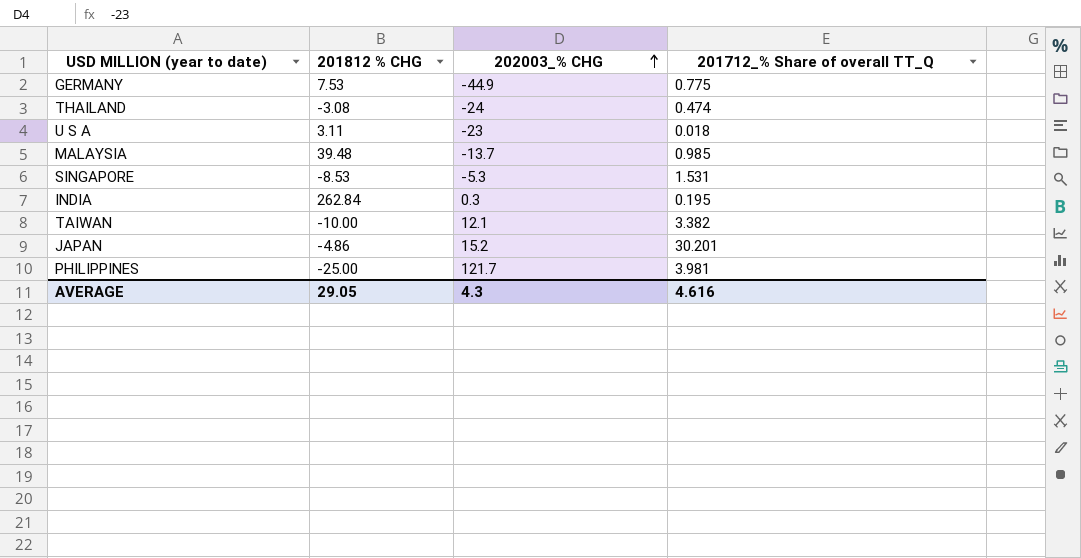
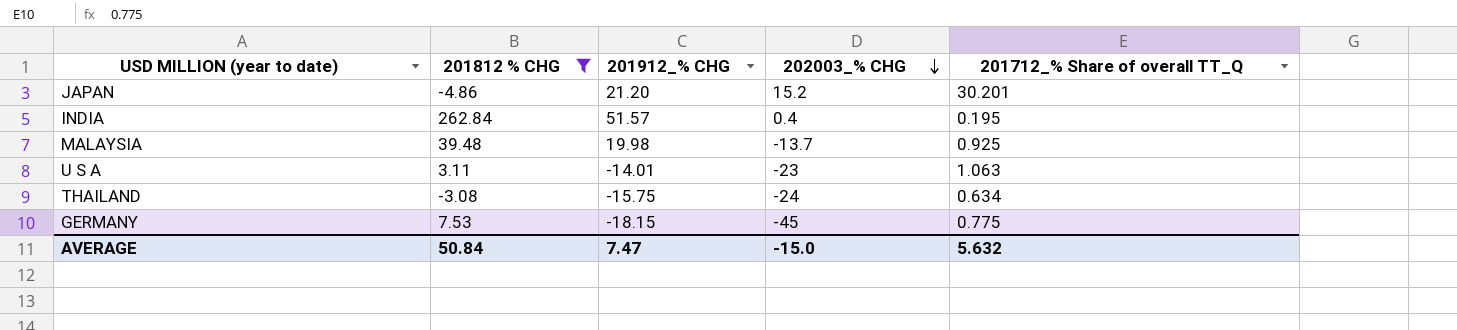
filter: none -> 201812 % CHG >= -4.86
row order: 202003_% CHG ascending -> 202003_% CHG descending
column 201912_% CHG | position: none -> 3
INDIA | 202003_% CHG: 0.3 -> 0.4
MALAYSIA | 201712_% Share of overall TT_Q: 0.985 -> 0.925
U S A | 201712_% Share of overall TT_Q: 0.018 -> 1.063
THAILAND | 201712_% Share of overall TT_Q: 0.474 -> 0.634
GERMANY | 202003_% CHG: -44.9 -> -45
AVERAGE | 201812 % CHG: 29.05 -> 50.84
AVERAGE | 202003_% CHG: 4.3 -> -15.0
AVERAGE | 201712_% Share of overall TT_Q: 4.616 -> 5.632

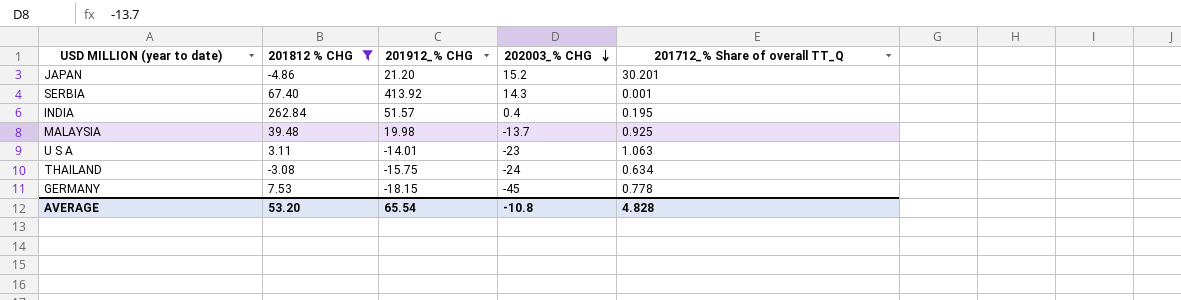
row SERBIA: none -> 67.40 | 413.92 | 14.3 | 0.001
GERMANY | 201712_% Share of overall TT_Q: 0.775 -> 0.778
AVERAGE | 201812 % CHG: 50.84 -> 53.20
AVERAGE | 201912_% CHG: 7.47 -> 65.54
AVERAGE | 202003_% CHG: -15.0 -> -10.8
AVERAGE | 201712_% Share of overall TT_Q: 5.632 -> 4.828

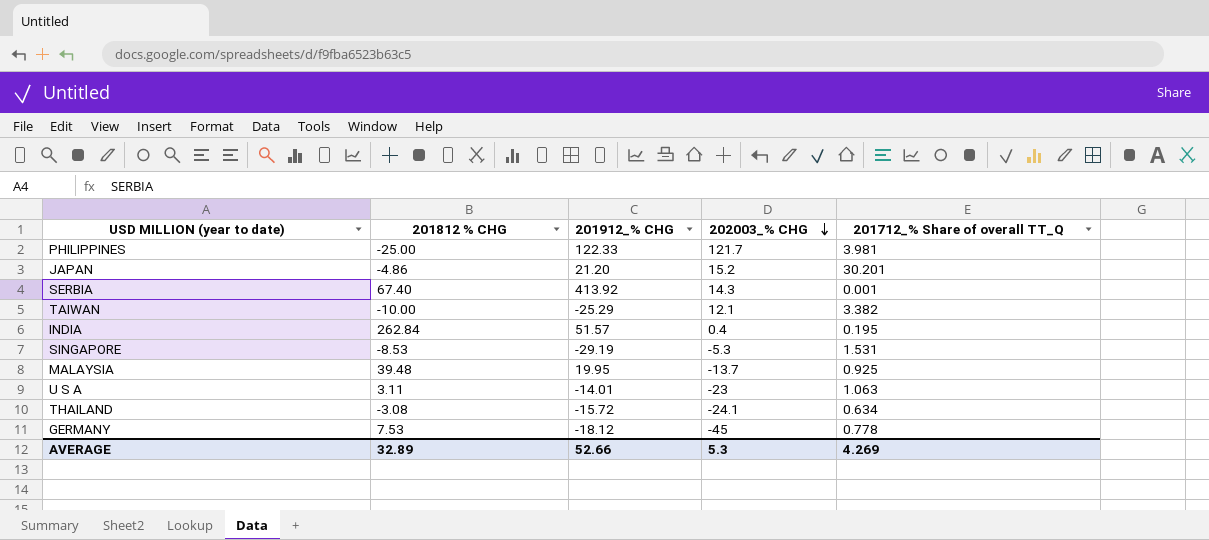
filter: 201812 % CHG >= -4.86 -> none
MALAYSIA | 201912_% CHG: 19.98 -> 19.95
THAILAND | 201912_% CHG: -15.75 -> -15.72
THAILAND | 202003_% CHG: -24 -> -24.1
GERMANY | 201912_% CHG: -18.15 -> -18.12
AVERAGE | 201812 % CHG: 53.20 -> 32.89
AVERAGE | 201912_% CHG: 65.54 -> 52.66
AVERAGE | 202003_% CHG: -10.8 -> 5.3
AVERAGE | 201712_% Share of overall TT_Q: 4.828 -> 4.269

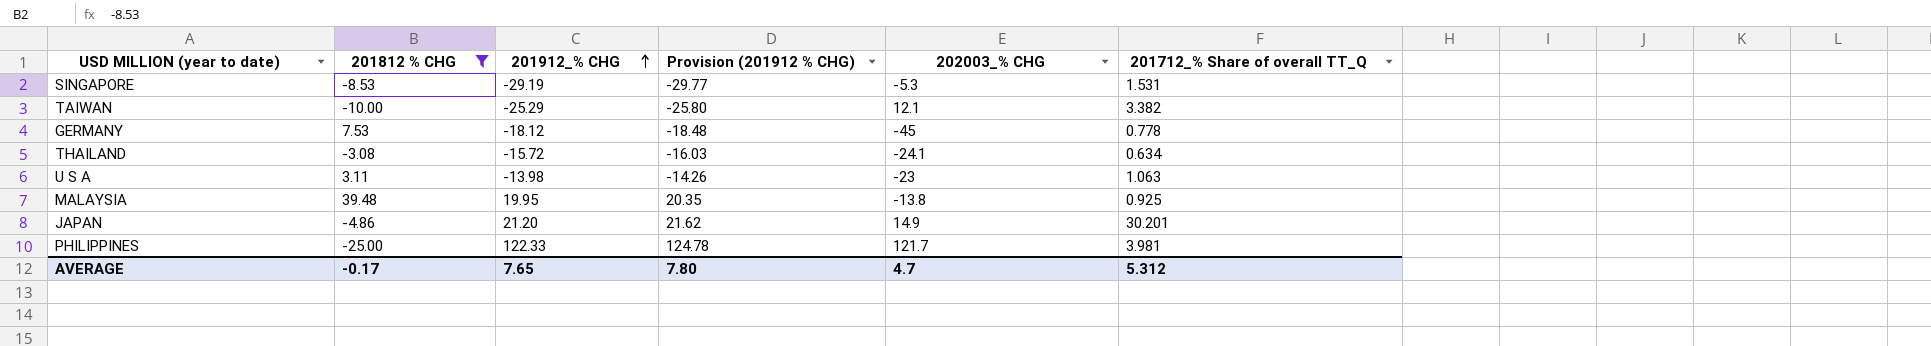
filter: none -> 201812 % CHG <= 39.48
row order: 202003_% CHG descending -> 201912_% CHG ascending
column Provision (201912 % CHG) | formula: none -> [201912_% CHG] * 1.02
U S A | 201912_% CHG: -14.01 -> -13.98
MALAYSIA | 202003_% CHG: -13.7 -> -13.8
JAPAN | 202003_% CHG: 15.2 -> 14.9
AVERAGE | 201812 % CHG: 32.89 -> -0.17
AVERAGE | 201912_% CHG: 52.66 -> 7.65
AVERAGE | 202003_% CHG: 5.3 -> 4.7
AVERAGE | 201712_% Share of overall TT_Q: 4.269 -> 5.312

